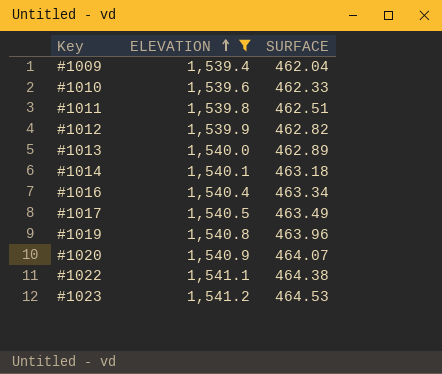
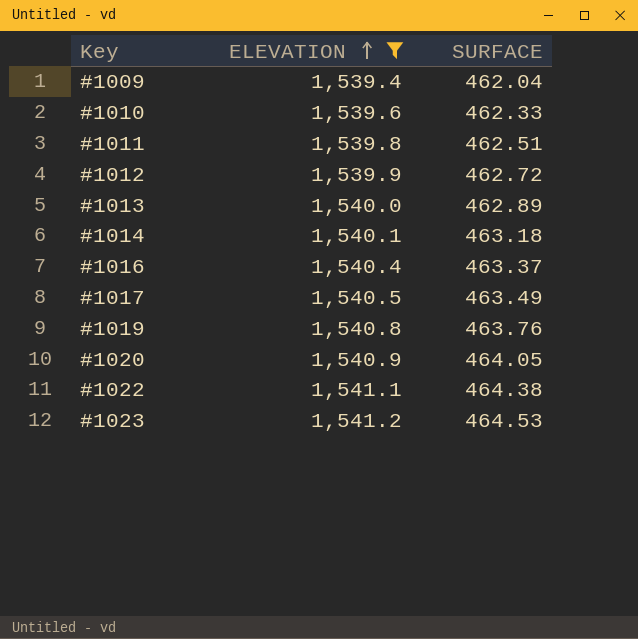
#1012 | SURFACE: 462.82 -> 462.72
#1016 | SURFACE: 463.34 -> 463.37
#1019 | SURFACE: 463.96 -> 463.76
#1020 | SURFACE: 464.07 -> 464.05

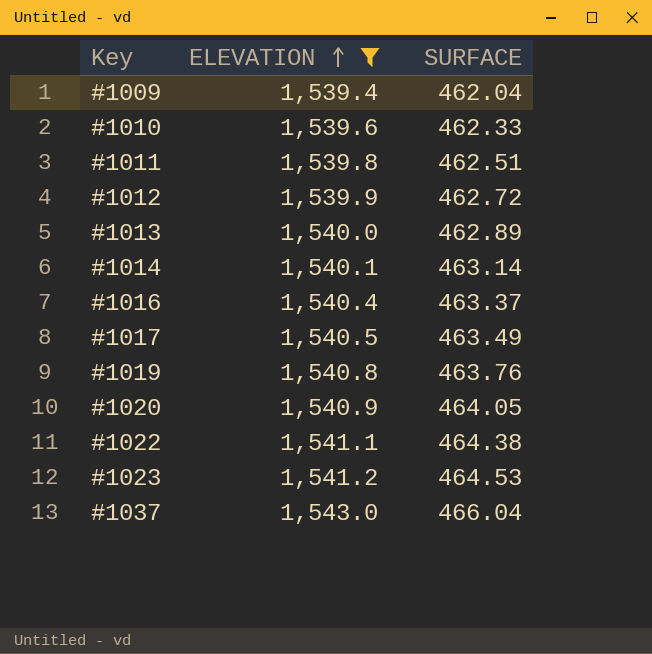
#1014 | SURFACE: 463.18 -> 463.14
row #1037: none -> 1,543.0 | 466.04

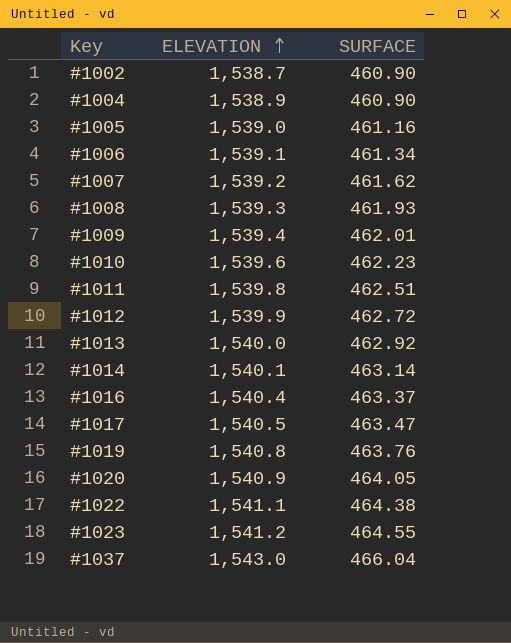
filter: ELEVATION >= 1,539.4 -> none
#1009 | SURFACE: 462.04 -> 462.01
#1010 | SURFACE: 462.33 -> 462.23
#1013 | SURFACE: 462.89 -> 462.92
#1017 | SURFACE: 463.49 -> 463.47
#1023 | SURFACE: 464.53 -> 464.55

